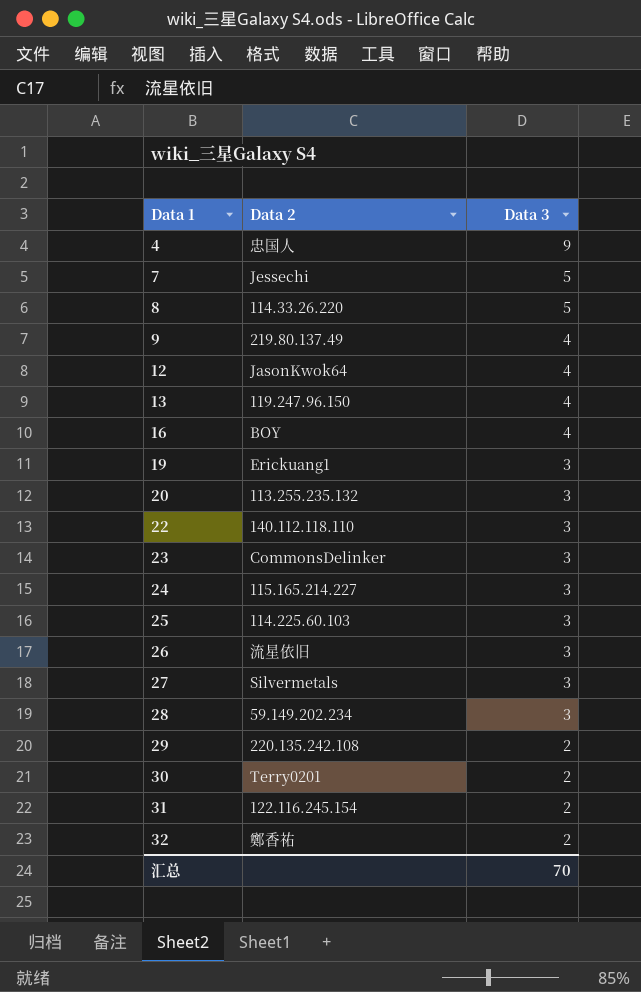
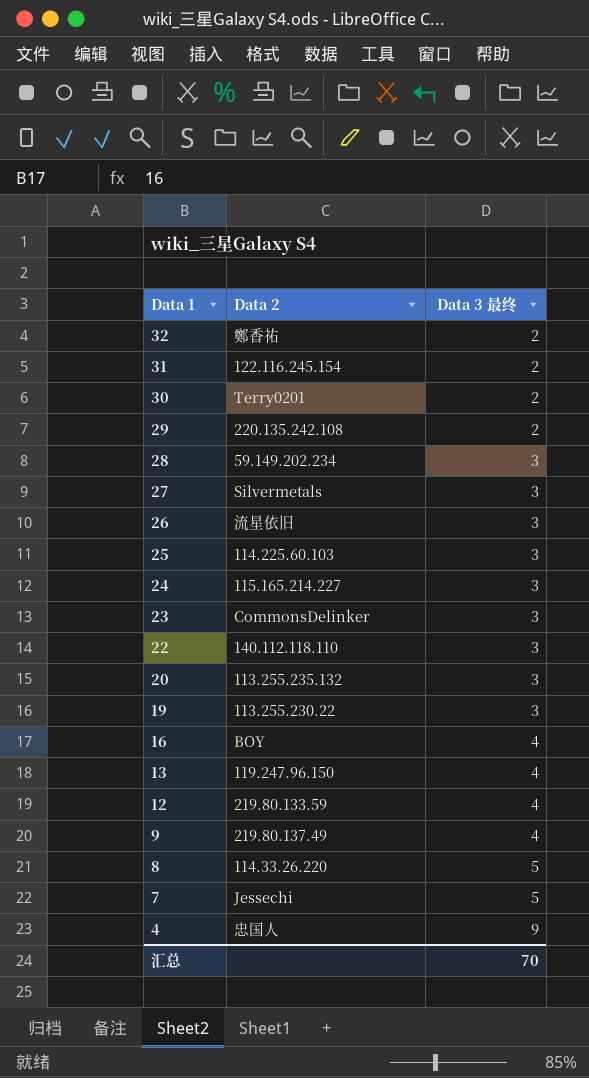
row order: Data 1 ascending -> Data 1 descending
column name: Data 3 -> Data 3 最终
19 | Data 2: Erickuang1 -> 113.255.230.22
12 | Data 2: JasonKwok64 -> 219.80.133.59

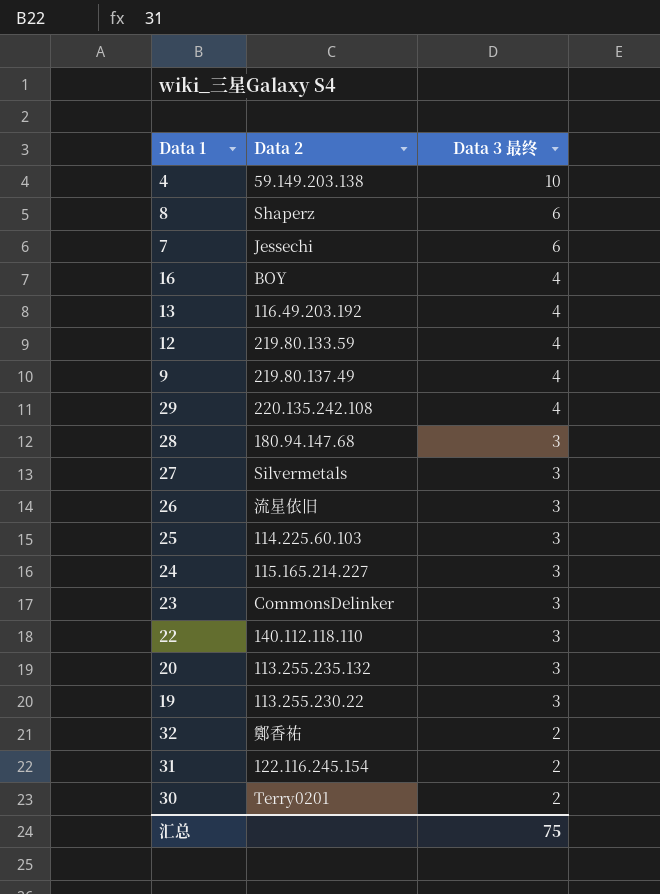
row order: Data 1 descending -> Data 3 最终 descending
4 | Data 2: 忠国人 -> 59.149.203.138
4 | Data 3 最终: 9 -> 10
8 | Data 2: 114.33.26.220 -> Shaperz
8 | Data 3 最终: 5 -> 6
7 | Data 3 最终: 5 -> 6
13 | Data 2: 119.247.96.150 -> 116.49.203.192
29 | Data 3 最终: 2 -> 4
28 | Data 2: 59.149.202.234 -> 180.94.147.68
汇总 | Data 3 最终: 70 -> 75

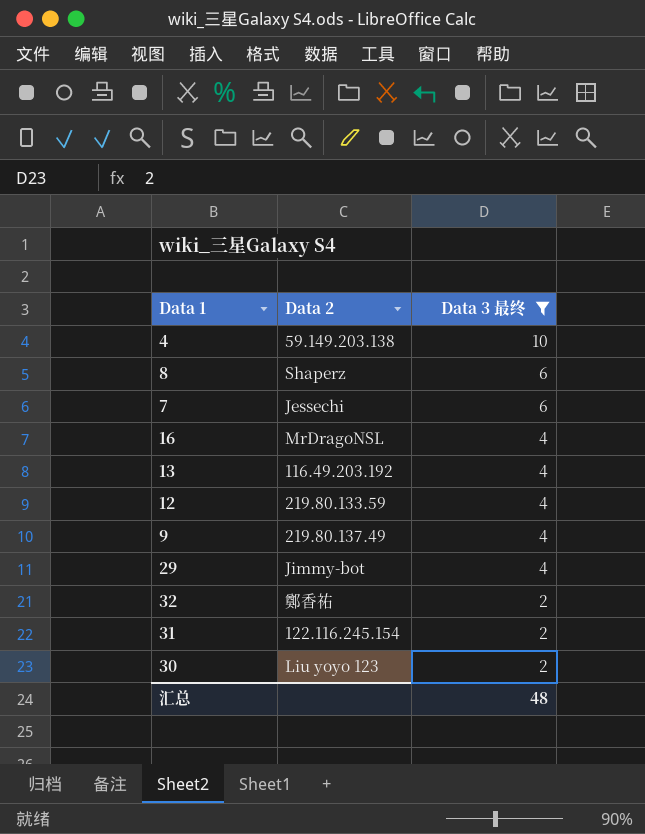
filter: none -> Data 3 最终 != 3
16 | Data 2: ΒΟΥ -> MrDragoNSL
29 | Data 2: 220.135.242.108 -> Jimmy-bot
30 | Data 2: Terry0201 -> Liu yoyo 123
汇总 | Data 3 最终: 75 -> 48

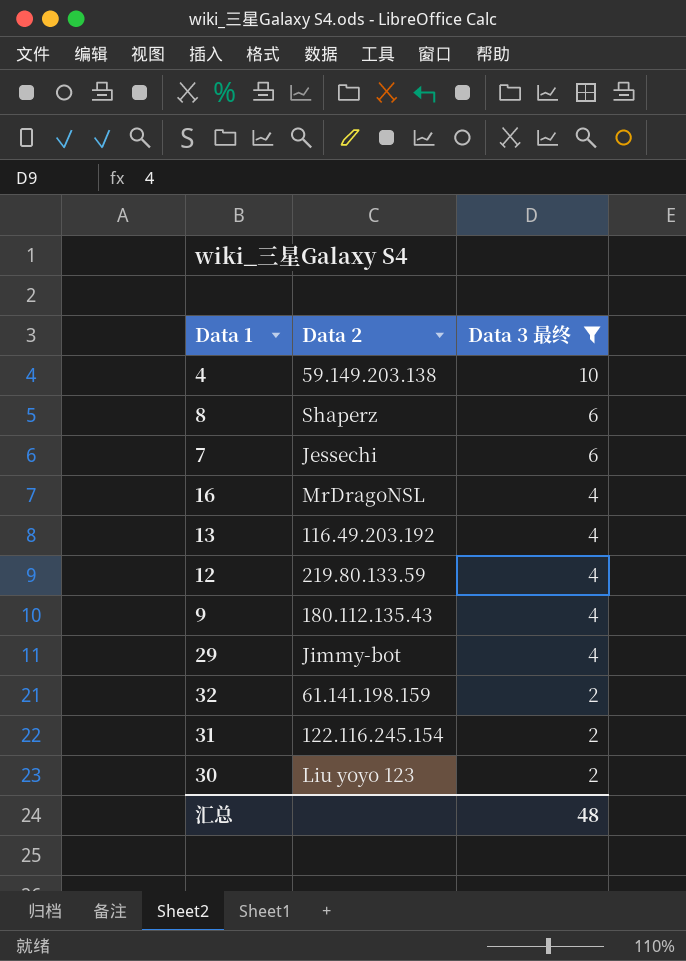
9 | Data 2: 219.80.137.49 -> 180.112.135.43
32 | Data 2: 鄭香祐 -> 61.141.198.159

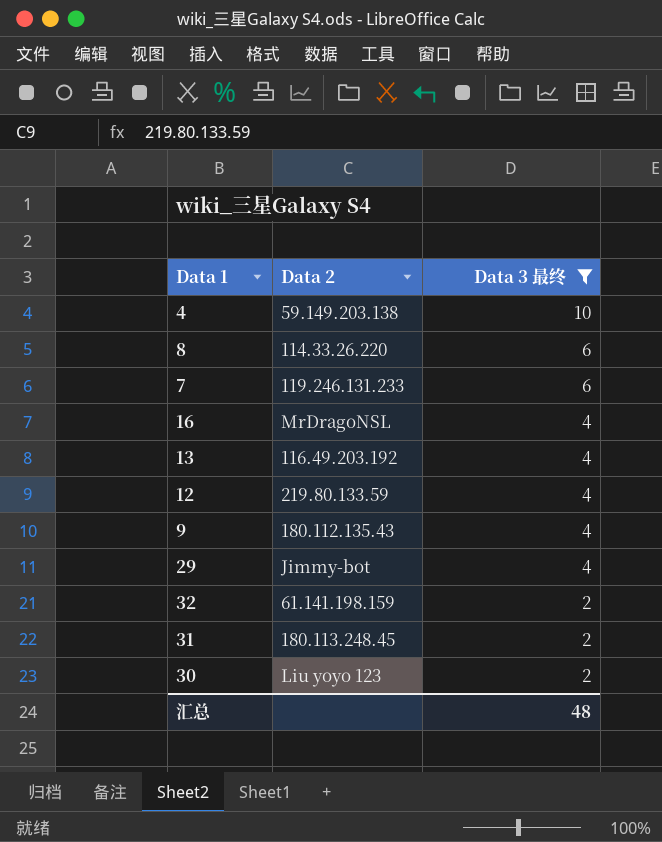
8 | Data 2: Shaperz -> 114.33.26.220
7 | Data 2: Jessechi -> 119.246.131.233
31 | Data 2: 122.116.245.154 -> 180.113.248.45

